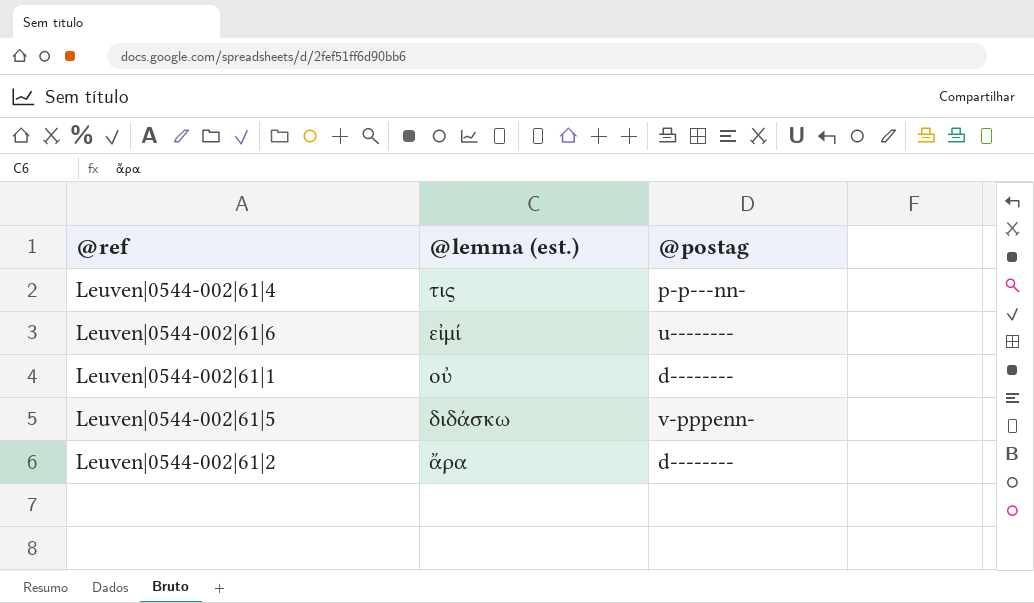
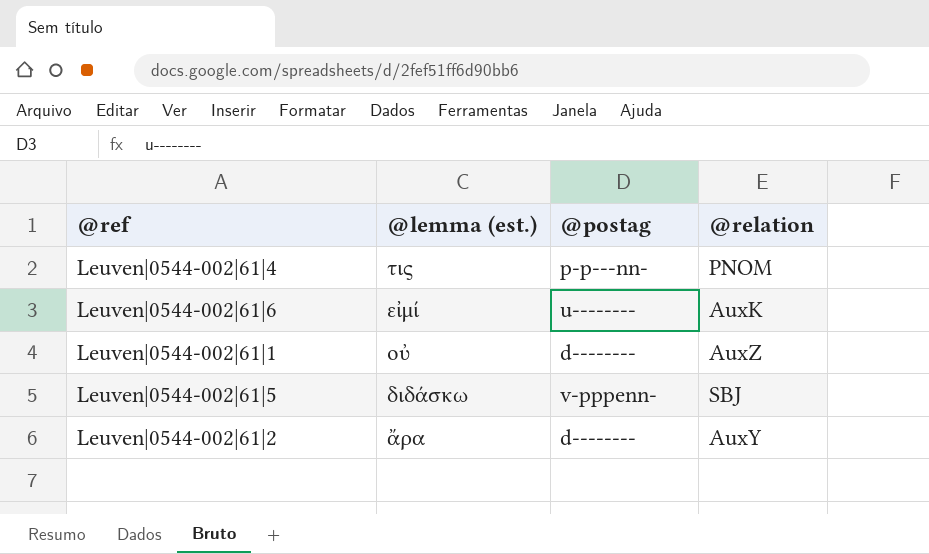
column @relation | position: none -> 4

